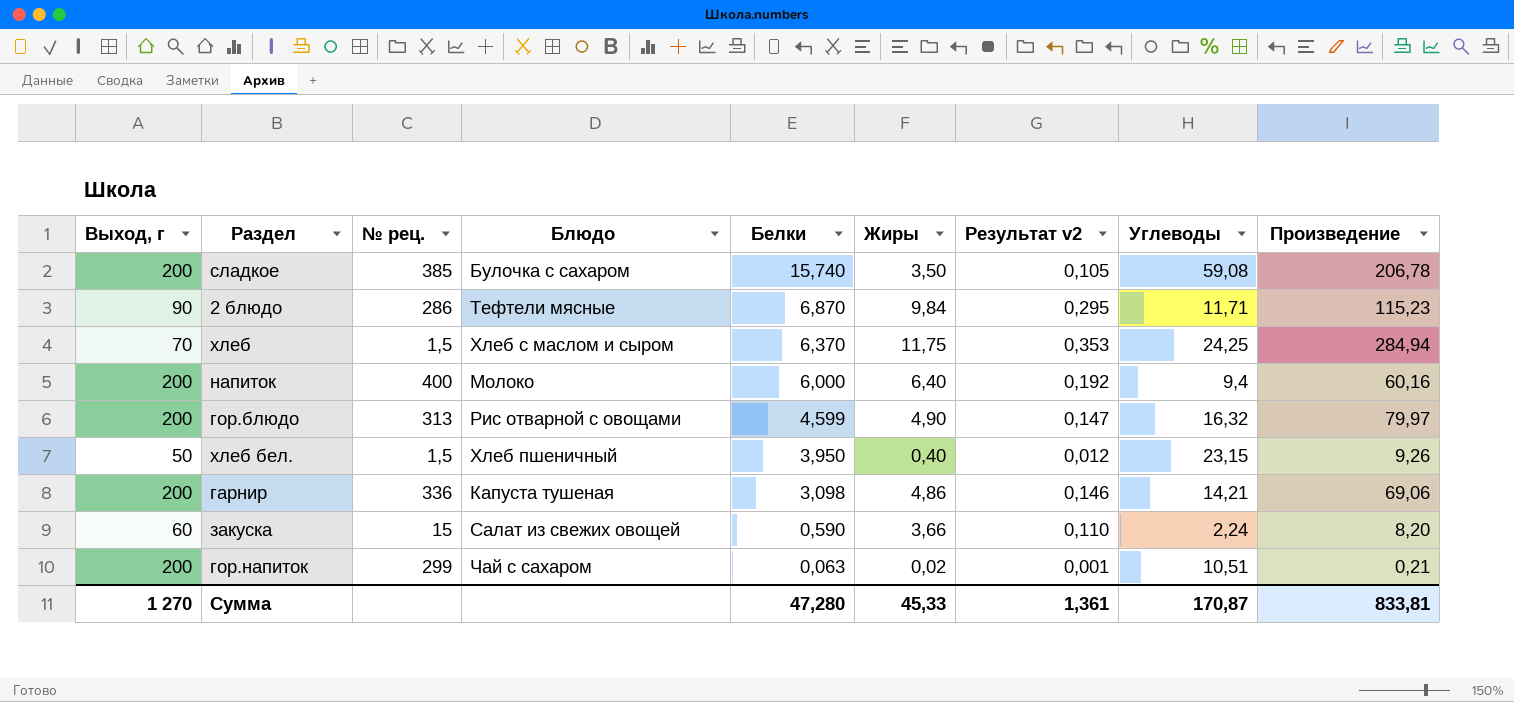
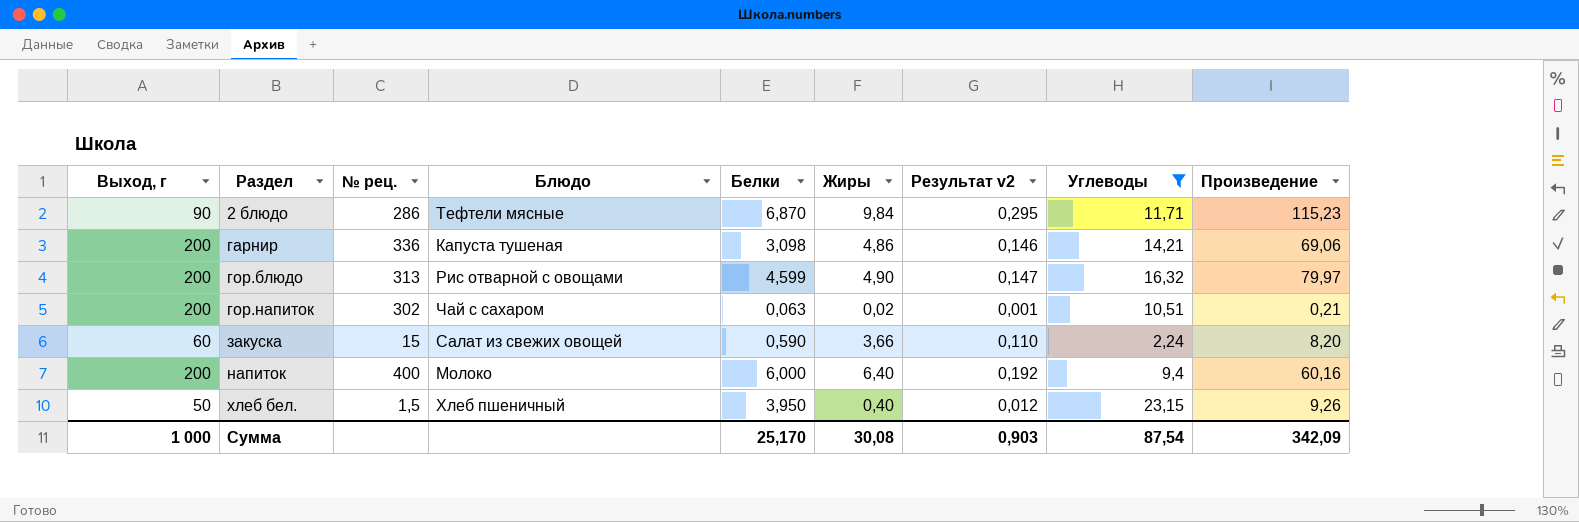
filter: none -> Углеводы <= 23,15
row order: Белки descending -> Раздел ascending
гор.напиток | № рец.: 299 -> 302
Сумма | Выход, г: 1 270 -> 1 000
Сумма | Белки: 47,280 -> 25,170
Сумма | Жиры: 45,33 -> 30,08
Сумма | Результат v2: 1,361 -> 0,903
Сумма | Углеводы: 170,87 -> 87,54
Сумма | Произведение: 833,81 -> 342,09

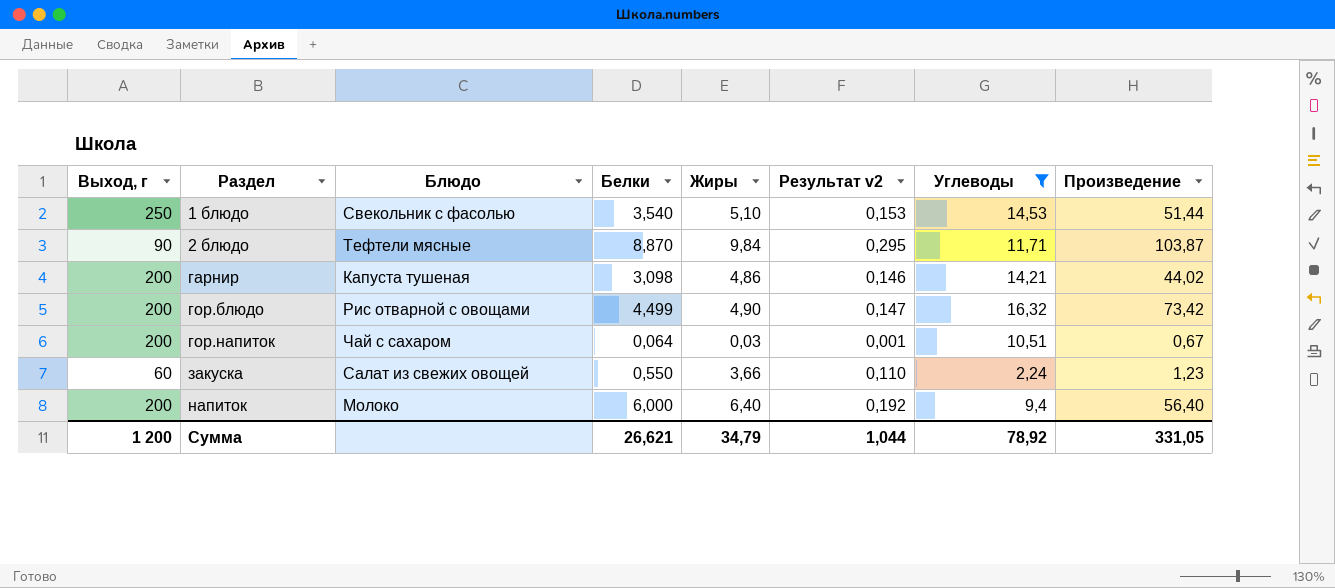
column № рец. | position: 3 -> none
column Произведение | formula: [Жиры] * [Углеводы] -> [Белки] * [Углеводы]
row хлеб бел.: 50 | 1,5 | Хлеб пшеничный | 3,950 | 0,40 | 0,012 | 23,15 | 9,26 -> none
row 1 блюдо: none -> 250 | Свекольник с фасолью | 3,540 | 5,10 | 0,153 | 14,53 | 51,44
2 блюдо | Белки: 6,870 -> 8,870
гор.блюдо | Белки: 4,599 -> 4,499
гор.напиток | Белки: 0,063 -> 0,064
гор.напиток | Жиры: 0,02 -> 0,03
закуска | Белки: 0,590 -> 0,550
Сумма | Выход, г: 1 000 -> 1 200
Сумма | Белки: 25,170 -> 26,621
Сумма | Жиры: 30,08 -> 34,79
Сумма | Результат v2: 0,903 -> 1,044
Сумма | Углеводы: 87,54 -> 78,92
Сумма | Произведение: 342,09 -> 331,05

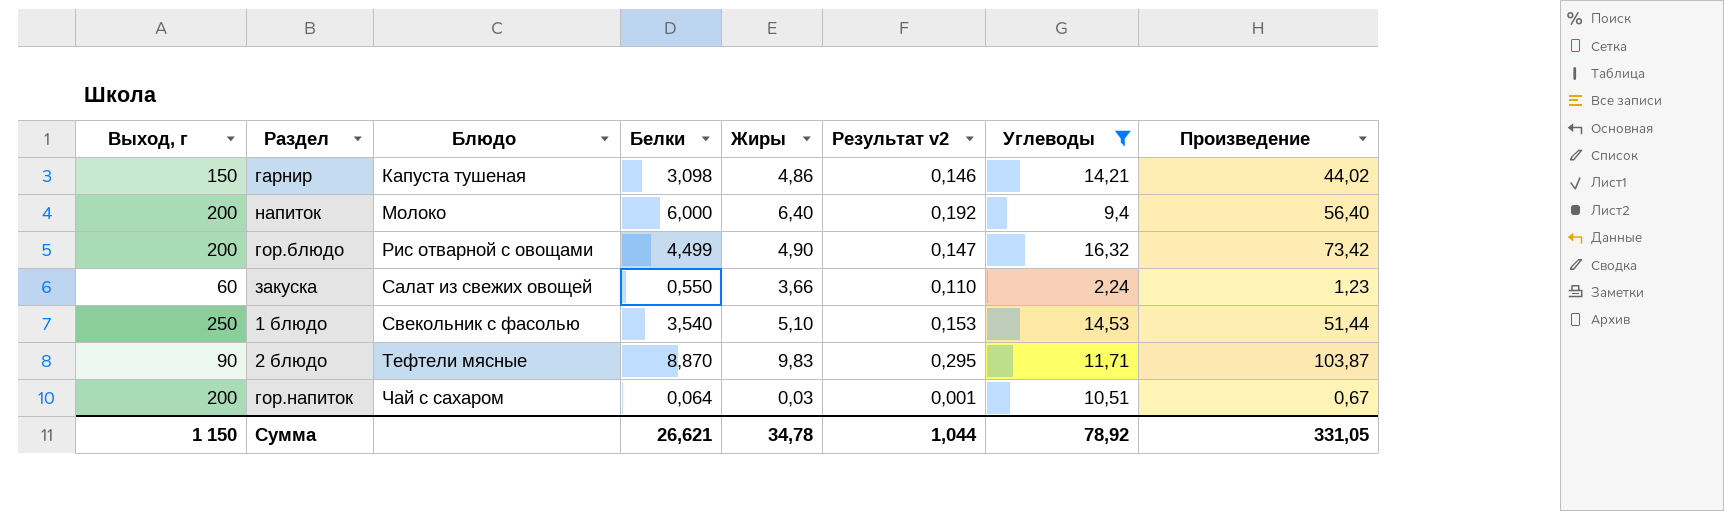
row order: Раздел ascending -> Блюдо ascending
гарнир | Выход, г: 200 -> 150
2 блюдо | Жиры: 9,84 -> 9,83
Сумма | Выход, г: 1 200 -> 1 150
Сумма | Жиры: 34,79 -> 34,78

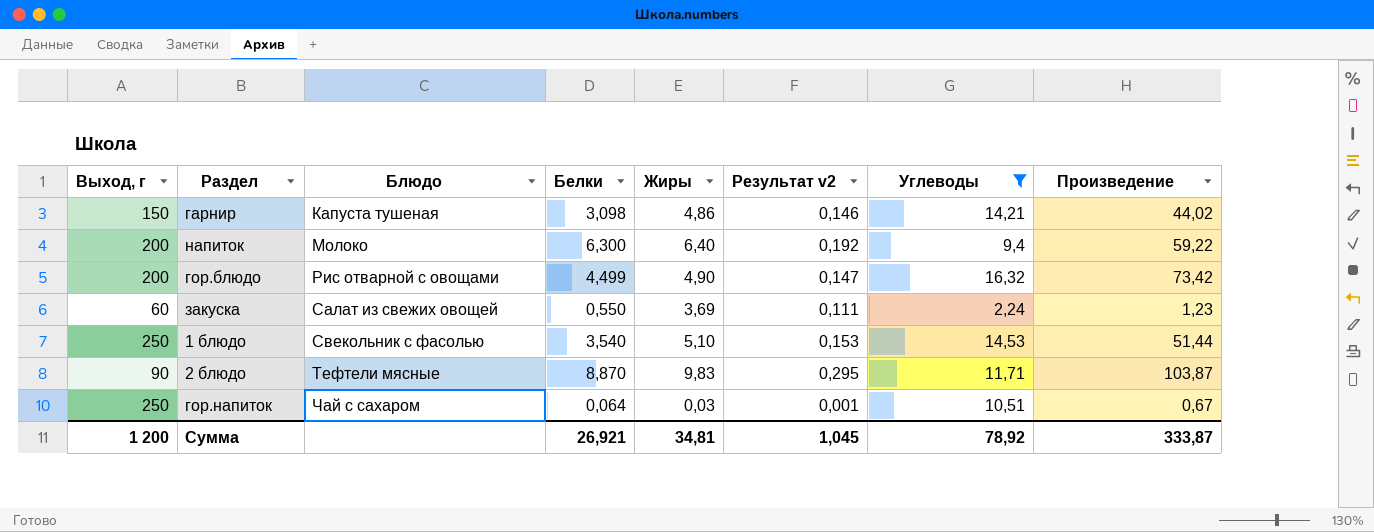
напиток | Белки: 6,000 -> 6,300
напиток | Произведение: 56,40 -> 59,22
закуска | Жиры: 3,66 -> 3,69
закуска | Результат v2: 0,110 -> 0,111
гор.напиток | Выход, г: 200 -> 250
Сумма | Выход, г: 1 150 -> 1 200
Сумма | Белки: 26,621 -> 26,921
Сумма | Жиры: 34,78 -> 34,81
Сумма | Результат v2: 1,044 -> 1,045
Сумма | Произведение: 331,05 -> 333,87

